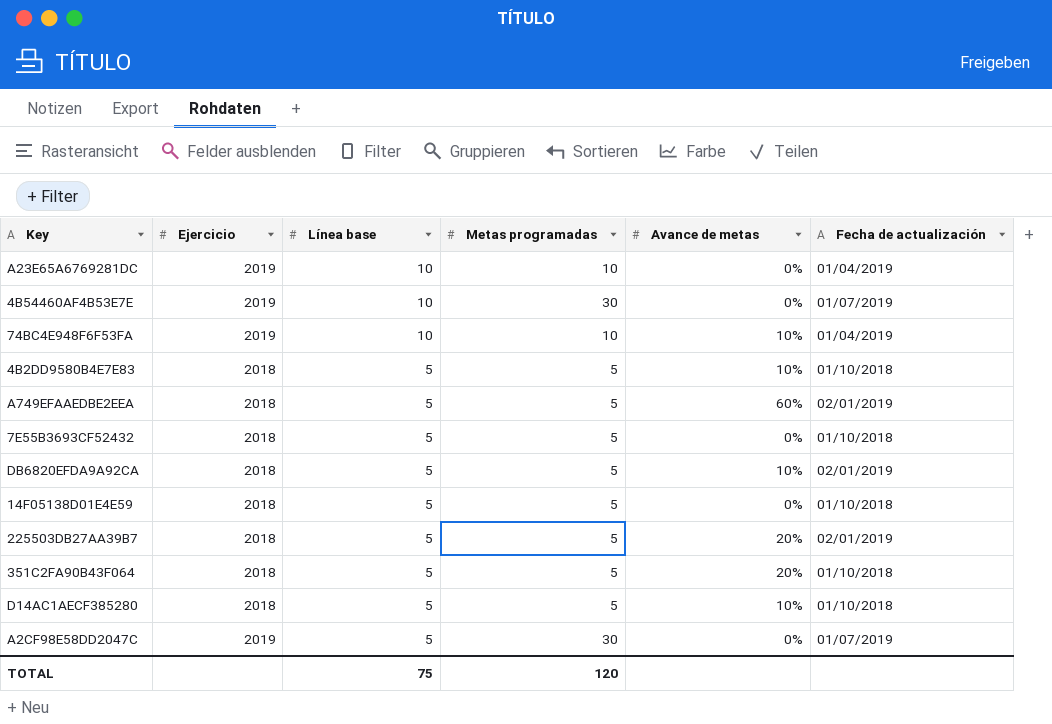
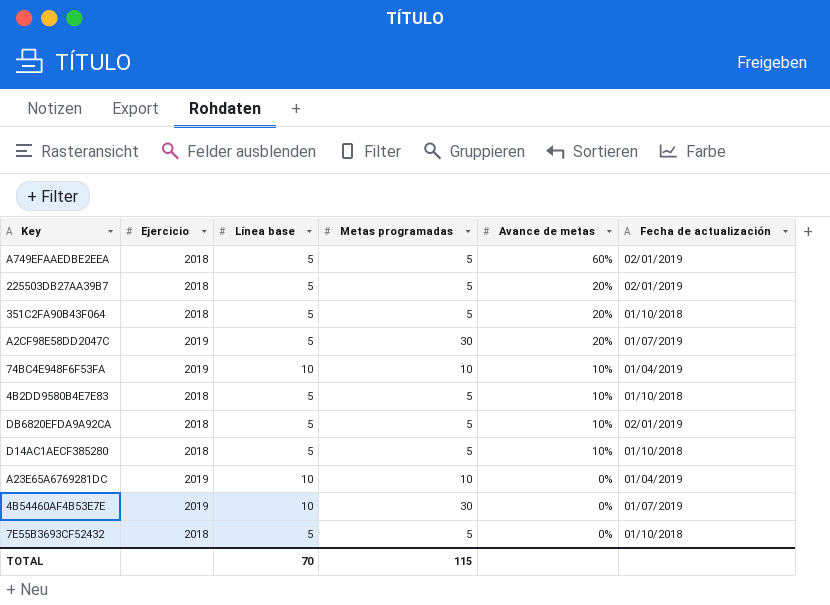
row order: Línea base descending -> Avance de metas descending
row 14F05138D01E4E59: 2018 | 5 | 5 | 0% | 01/10/2018 -> none
A2CF98E58DD2047C | Avance de metas: 0% -> 20%
TOTAL | Línea base: 75 -> 70
TOTAL | Metas programadas: 120 -> 115

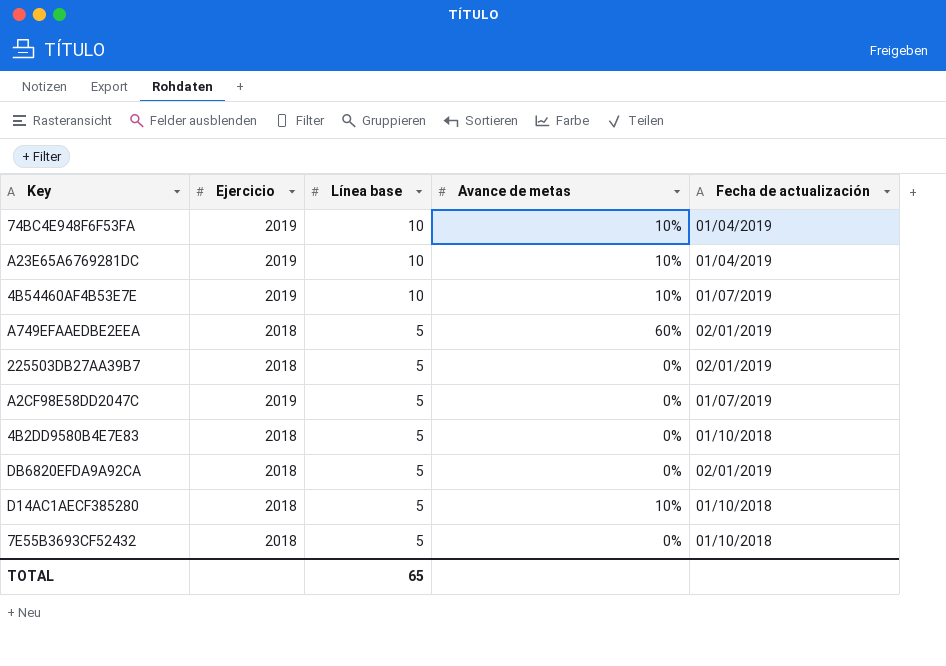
row order: Avance de metas descending -> Línea base descending
column Metas programadas | position: 4 -> none
row 351C2FA90B43F064: 2018 | 5 | 5 | 20% | 01/10/2018 -> none
A23E65A6769281DC | Avance de metas: 0% -> 10%
4B54460AF4B53E7E | Avance de metas: 0% -> 10%
225503DB27AA39B7 | Avance de metas: 20% -> 0%
A2CF98E58DD2047C | Avance de metas: 20% -> 0%
4B2DD9580B4E7E83 | Avance de metas: 10% -> 0%
DB6820EFDA9A92CA | Avance de metas: 10% -> 0%
TOTAL | Línea base: 70 -> 65

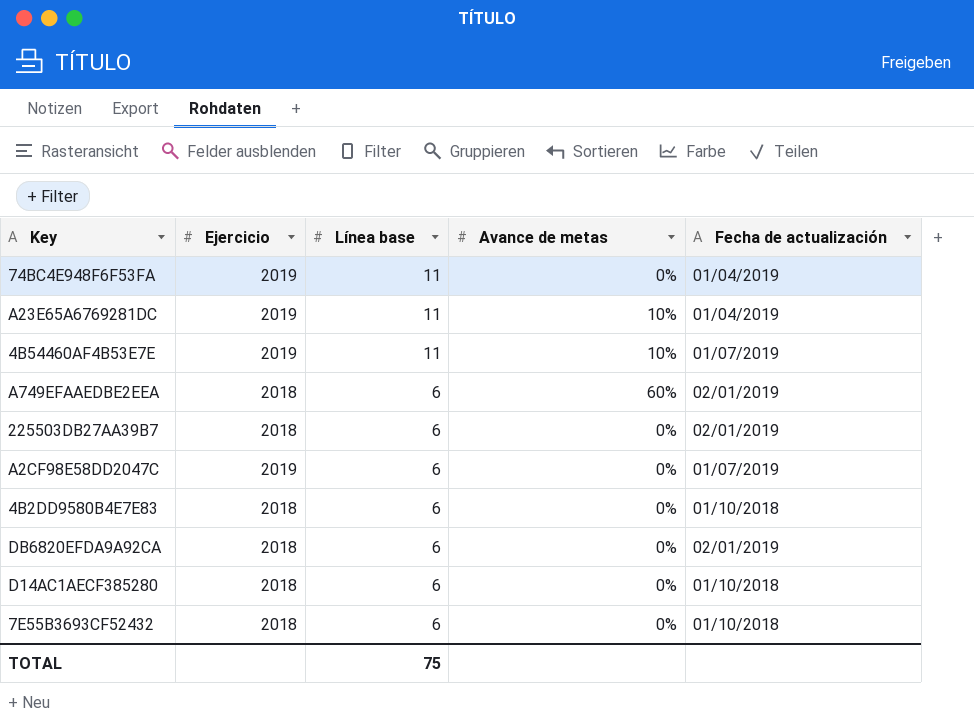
74BC4E948F6F53FA | Línea base: 10 -> 11
74BC4E948F6F53FA | Avance de metas: 10% -> 0%
A23E65A6769281DC | Línea base: 10 -> 11
4B54460AF4B53E7E | Línea base: 10 -> 11
A749EFAAEDBE2EEA | Línea base: 5 -> 6
225503DB27AA39B7 | Línea base: 5 -> 6
A2CF98E58DD2047C | Línea base: 5 -> 6
4B2DD9580B4E7E83 | Línea base: 5 -> 6
DB6820EFDA9A92CA | Línea base: 5 -> 6
D14AC1AECF385280 | Línea base: 5 -> 6
D14AC1AECF385280 | Avance de metas: 10% -> 0%
7E55B3693CF52432 | Línea base: 5 -> 6
TOTAL | Línea base: 65 -> 75

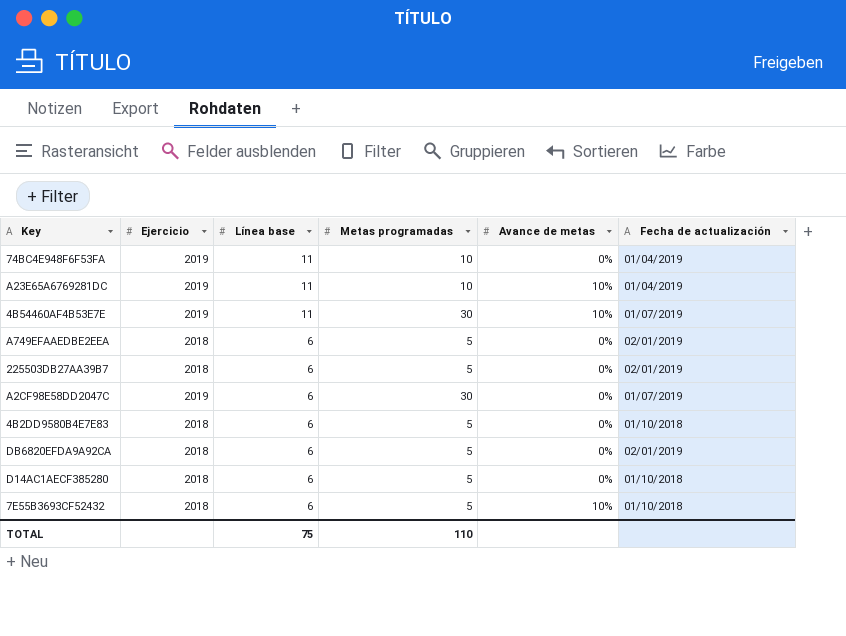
column Metas programadas | position: none -> 4
A749EFAAEDBE2EEA | Avance de metas: 60% -> 0%
7E55B3693CF52432 | Avance de metas: 0% -> 10%

